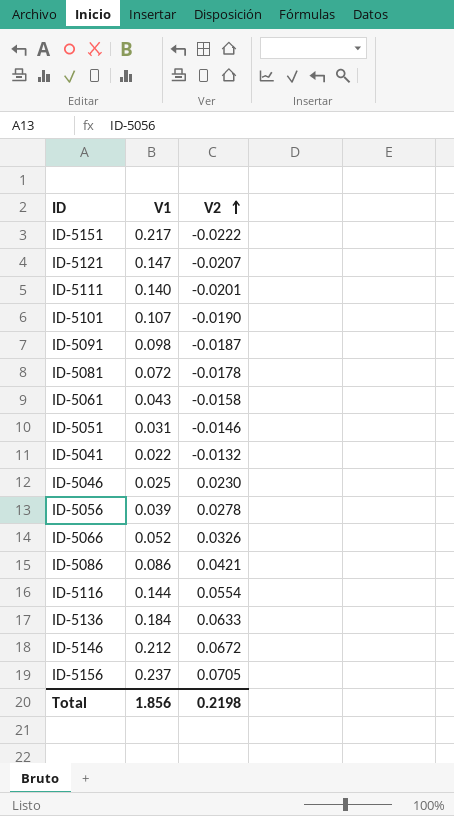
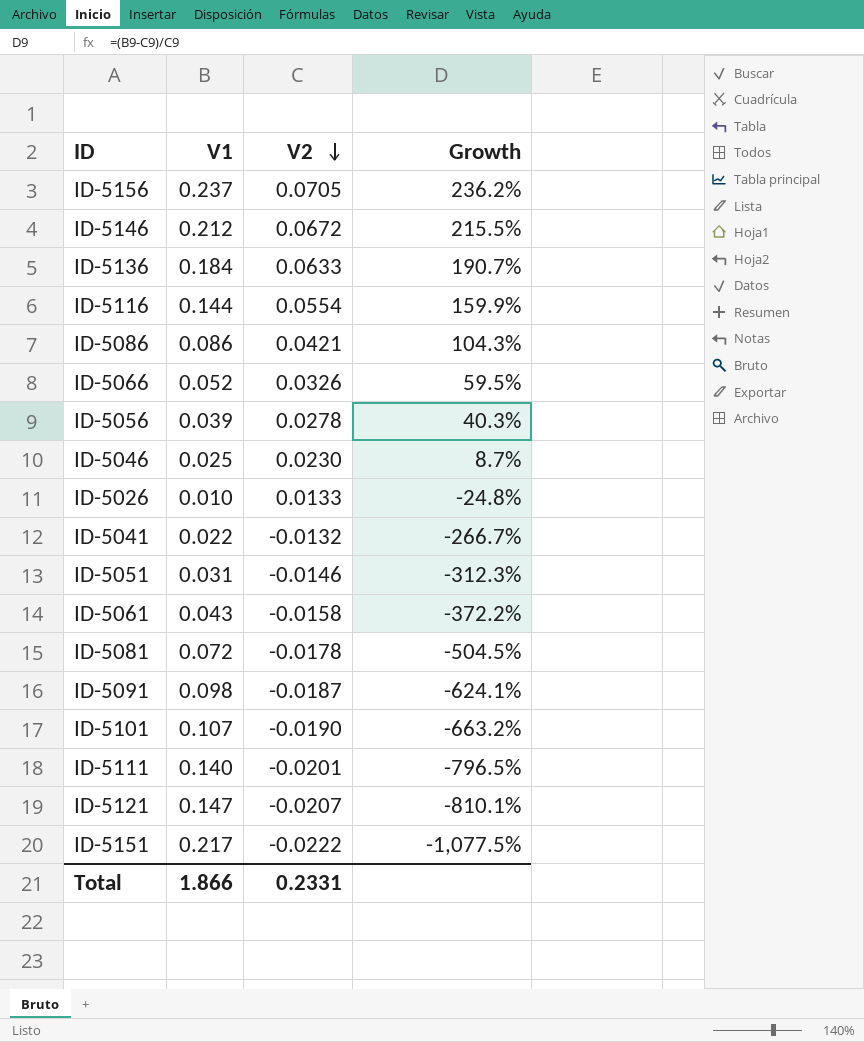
row order: V2 ascending -> V2 descending
column Growth | formula: none -> ([V1] - [V2]) / [V2]
row ID-5026: none -> 0.010 | 0.0133 | -24.8%
Total | V1: 1.856 -> 1.866
Total | V2: 0.2198 -> 0.2331

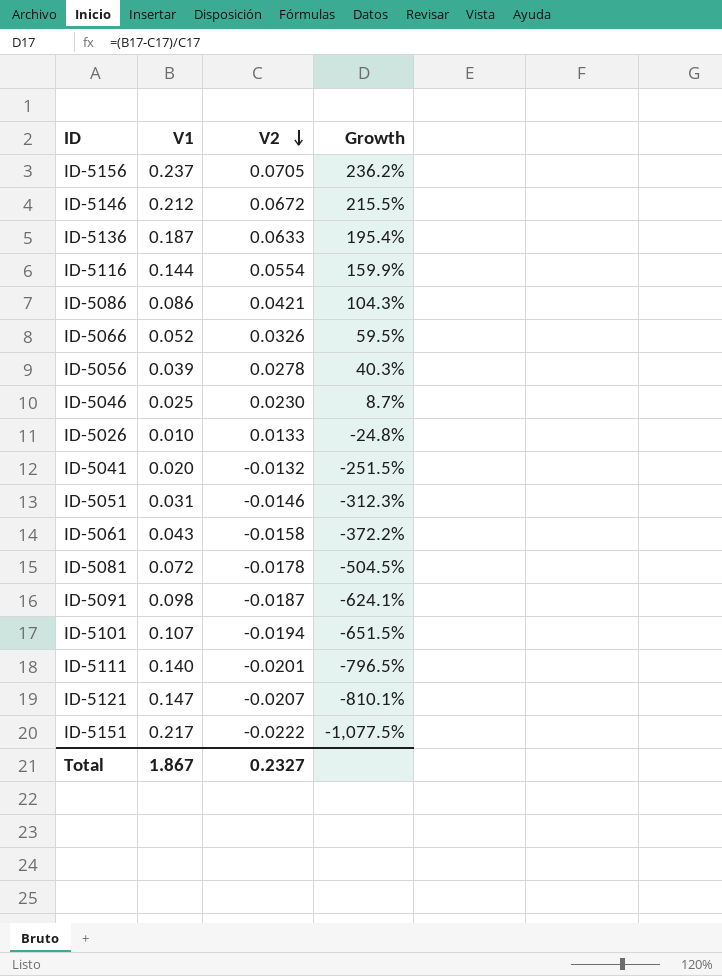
ID-5136 | V1: 0.184 -> 0.187
ID-5136 | Growth: 190.7% -> 195.4%
ID-5041 | V1: 0.022 -> 0.020
ID-5041 | Growth: -266.7% -> -251.5%
ID-5101 | V2: -0.0190 -> -0.0194
ID-5101 | Growth: -663.2% -> -651.5%
Total | V1: 1.866 -> 1.867
Total | V2: 0.2331 -> 0.2327

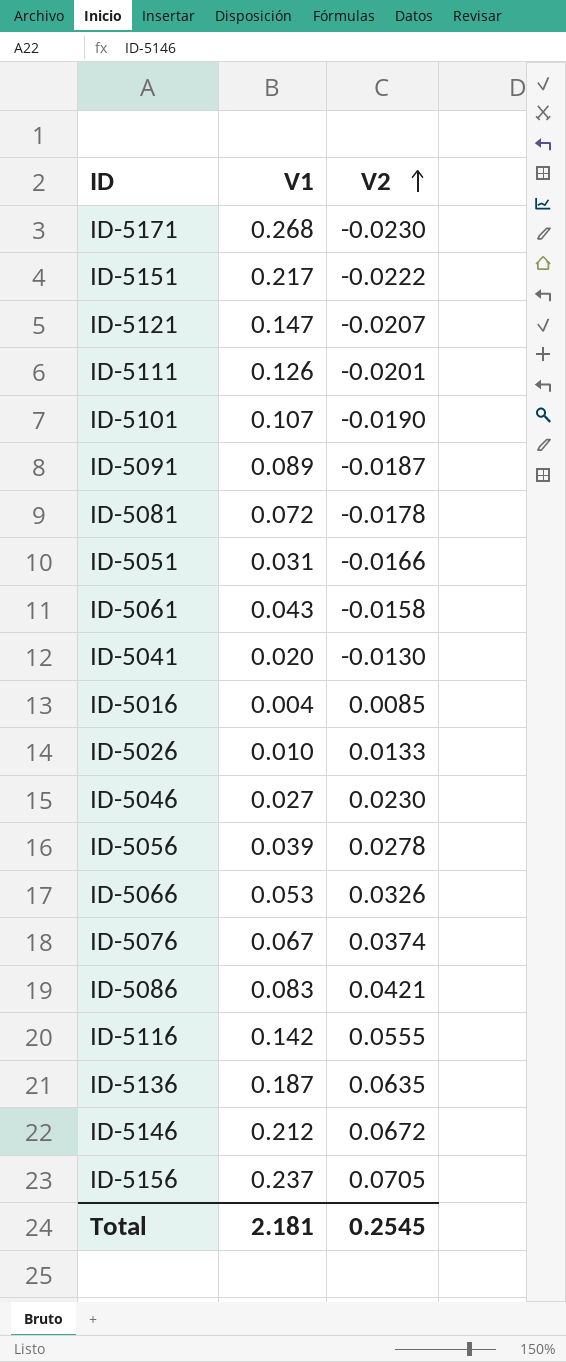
row order: V2 descending -> V2 ascending
column Growth | formula: ([V1] - [V2]) / [V2] -> none
row ID-5171: none -> 0.268 | -0.0230
ID-5111 | V1: 0.140 -> 0.126
ID-5101 | V2: -0.0194 -> -0.0190
ID-5091 | V1: 0.098 -> 0.089
ID-5051 | V2: -0.0146 -> -0.0166
ID-5041 | V2: -0.0132 -> -0.0130
row ID-5016: none -> 0.004 | 0.0085
ID-5046 | V1: 0.025 -> 0.027
ID-5066 | V1: 0.052 -> 0.053
row ID-5076: none -> 0.067 | 0.0374
ID-5086 | V1: 0.086 -> 0.083
ID-5116 | V1: 0.144 -> 0.142
ID-5116 | V2: 0.0554 -> 0.0555
ID-5136 | V2: 0.0633 -> 0.0635
Total | V1: 1.867 -> 2.181
Total | V2: 0.2327 -> 0.2545

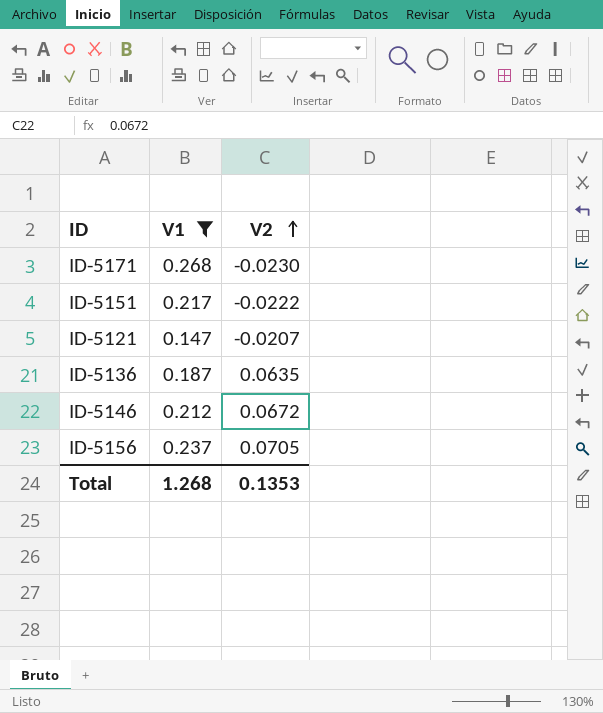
filter: none -> V1 >= 0.147
Total | V1: 2.181 -> 1.268
Total | V2: 0.2545 -> 0.1353

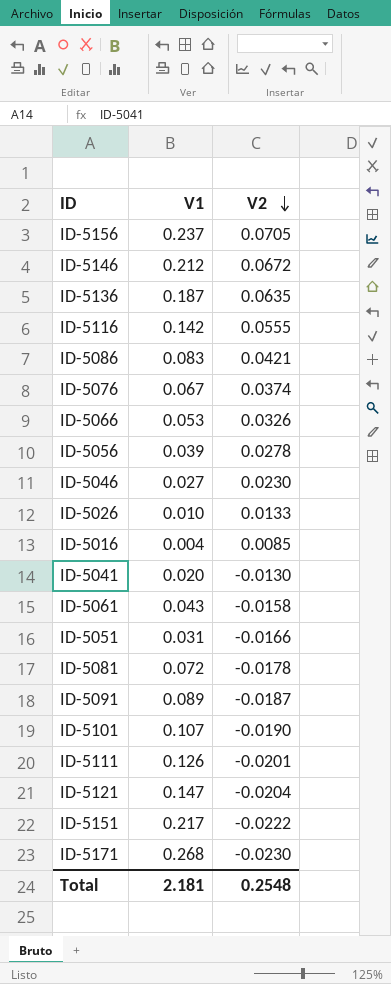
filter: V1 >= 0.147 -> none
row order: V2 ascending -> V2 descending
ID-5121 | V2: -0.0207 -> -0.0204
Total | V1: 1.268 -> 2.181
Total | V2: 0.1353 -> 0.2548

